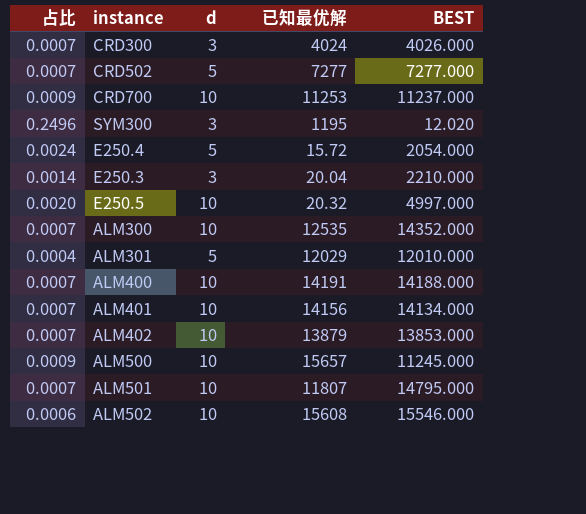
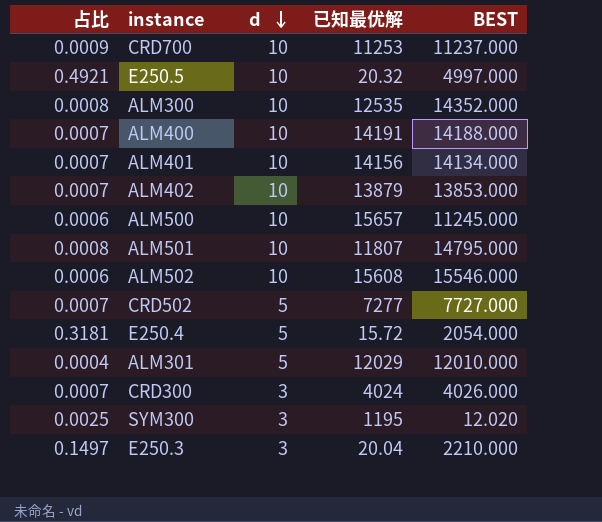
row order: none -> d descending
column 占比 | formula: [d] / [BEST] -> [d] / [已知最优解]
CRD502 | BEST: 7277.000 -> 7727.000

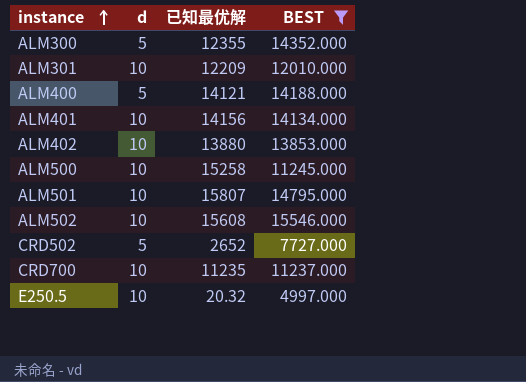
filter: none -> BEST >= 4997.000
row order: d descending -> instance ascending
column 占比 | formula: [d] / [已知最优解] -> none
ALM300 | d: 10 -> 5
ALM300 | 已知最优解: 12535 -> 12355
ALM301 | d: 5 -> 10
ALM301 | 已知最优解: 12029 -> 12209
ALM400 | d: 10 -> 5
ALM400 | 已知最优解: 14191 -> 14121
ALM402 | 已知最优解: 13879 -> 13880
ALM500 | 已知最优解: 15657 -> 15258
ALM501 | 已知最优解: 11807 -> 15807
CRD502 | 已知最优解: 7277 -> 2652
CRD700 | 已知最优解: 11253 -> 11235

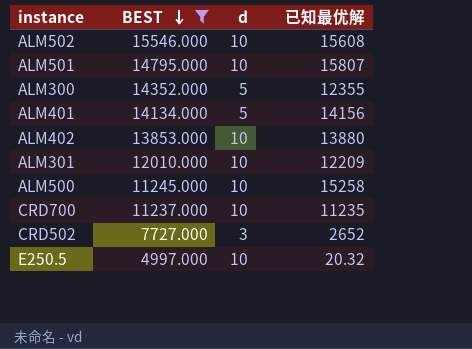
row order: instance ascending -> BEST descending
column BEST | position: 4 -> 2
row ALM400: 5 | 14121 | 14188.000 -> none
ALM401 | d: 10 -> 5
CRD502 | d: 5 -> 3

